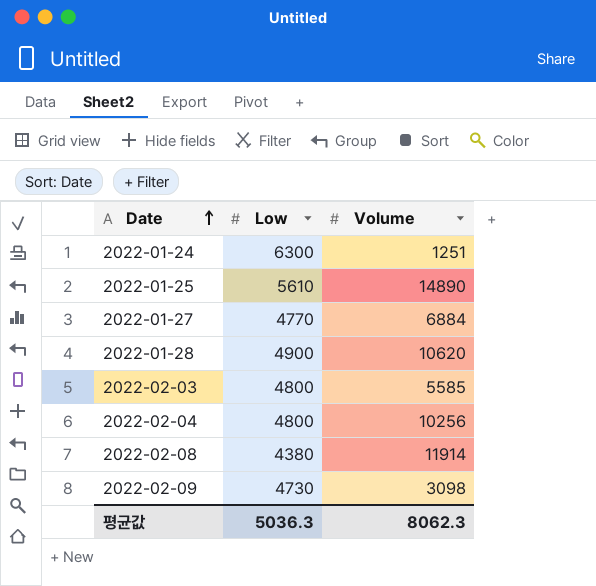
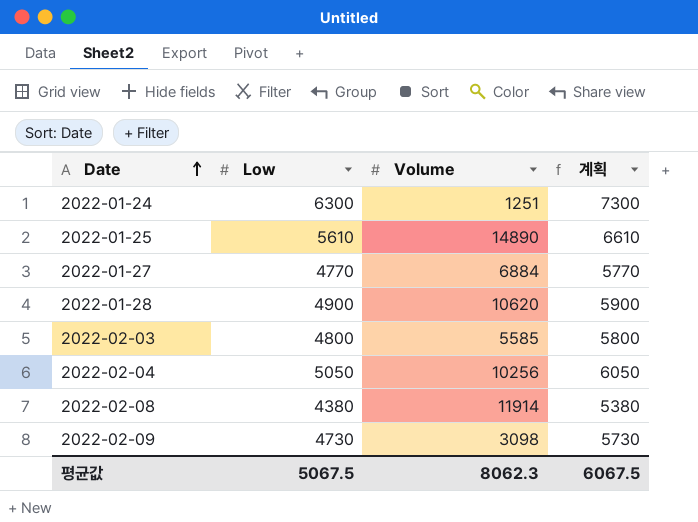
column 계획 | formula: none -> [Low] + 1000
2022-02-04 | Low: 4800 -> 5050
평균값 | Low: 5036.3 -> 5067.5

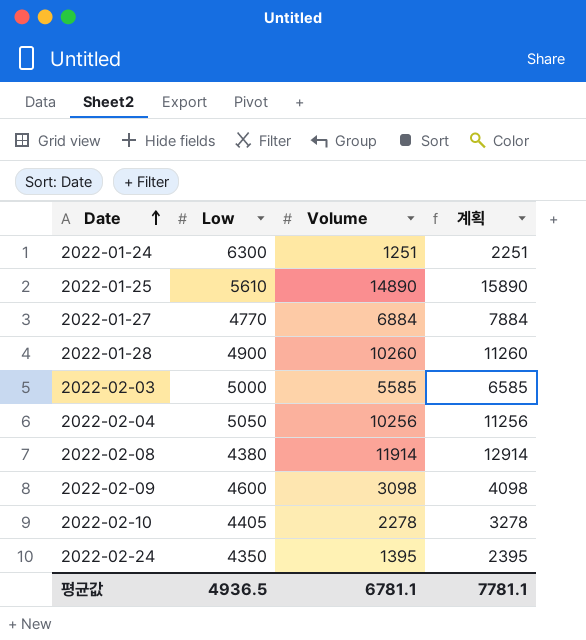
column 계획 | formula: [Low] + 1000 -> [Volume] + 1000
2022-01-28 | Volume: 10620 -> 10260
2022-02-03 | Low: 4800 -> 5000
2022-02-09 | Low: 4730 -> 4600
row 2022-02-10: none -> 4405 | 2278 | 3278
row 2022-02-24: none -> 4350 | 1395 | 2395
평균값 | Low: 5067.5 -> 4936.5
평균값 | Volume: 8062.3 -> 6781.1
평균값 | 계획: 6067.5 -> 7781.1

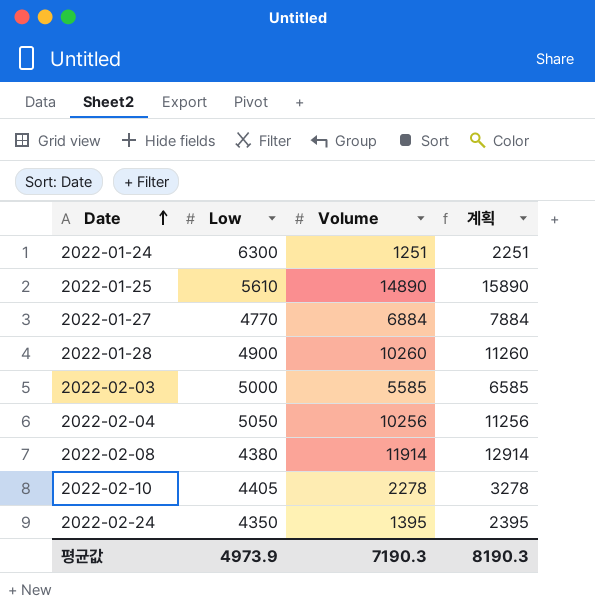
row 2022-02-09: 4600 | 3098 | 4098 -> none
평균값 | Low: 4936.5 -> 4973.9
평균값 | Volume: 6781.1 -> 7190.3
평균값 | 계획: 7781.1 -> 8190.3

